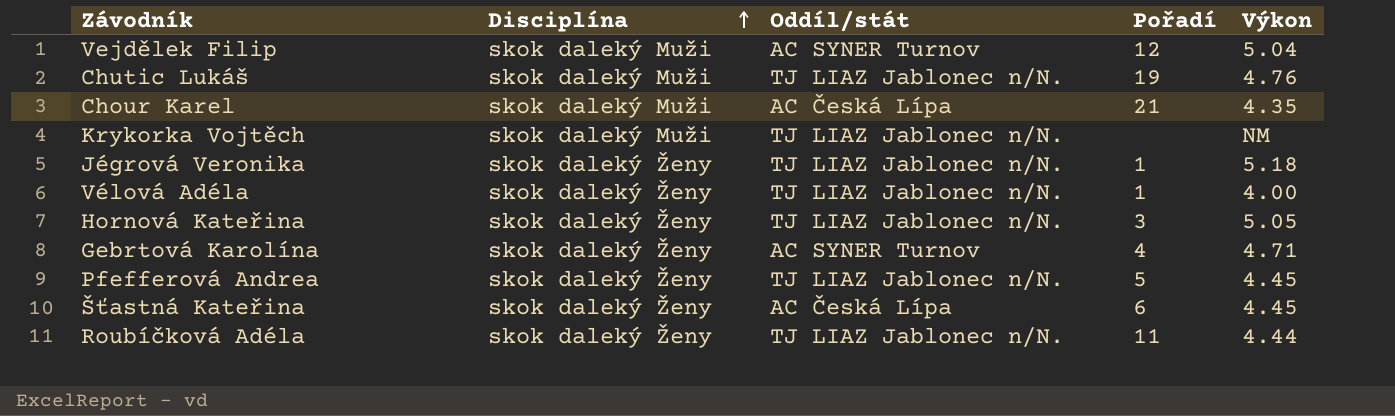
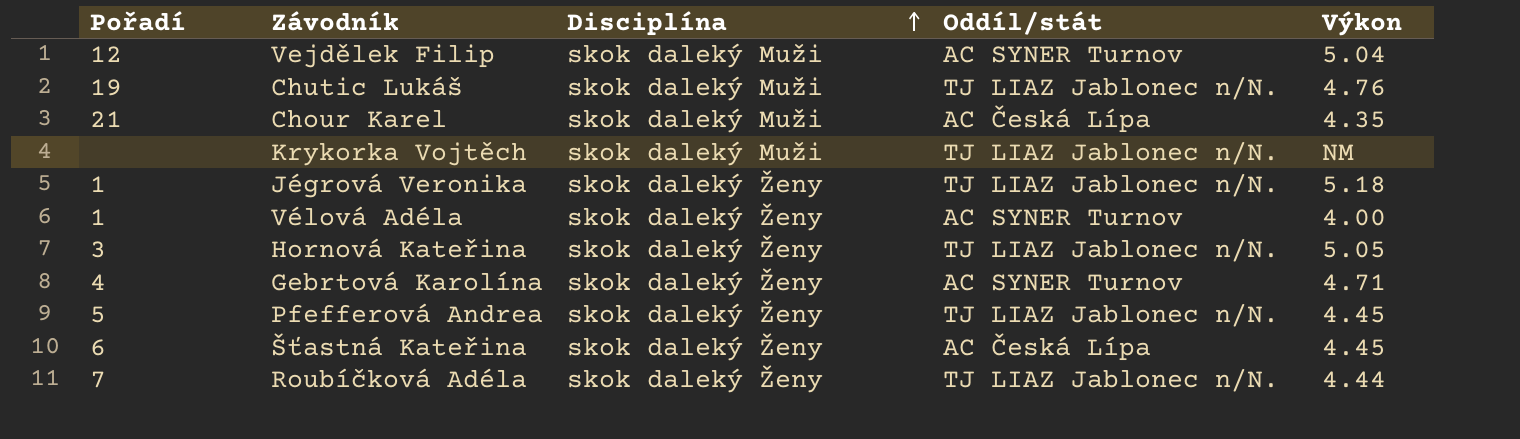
column Pořadí | position: 4 -> 1
Vélová Adéla | Oddíl/stát: TJ LIAZ Jablonec n/N. -> AC SYNER Turnov
Roubíčková Adéla | Pořadí: 11 -> 7

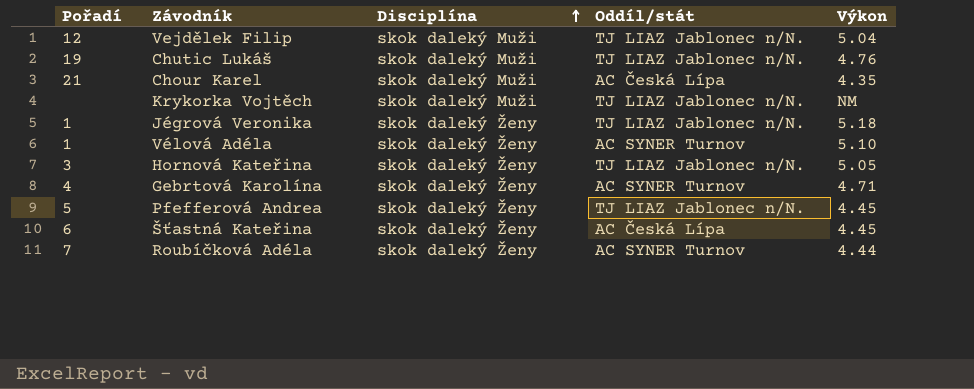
Vejdělek Filip | Oddíl/stát: AC SYNER Turnov -> TJ LIAZ Jablonec n/N.
Vélová Adéla | Výkon: 4.00 -> 5.10
Roubíčková Adéla | Oddíl/stát: TJ LIAZ Jablonec n/N. -> AC SYNER Turnov

